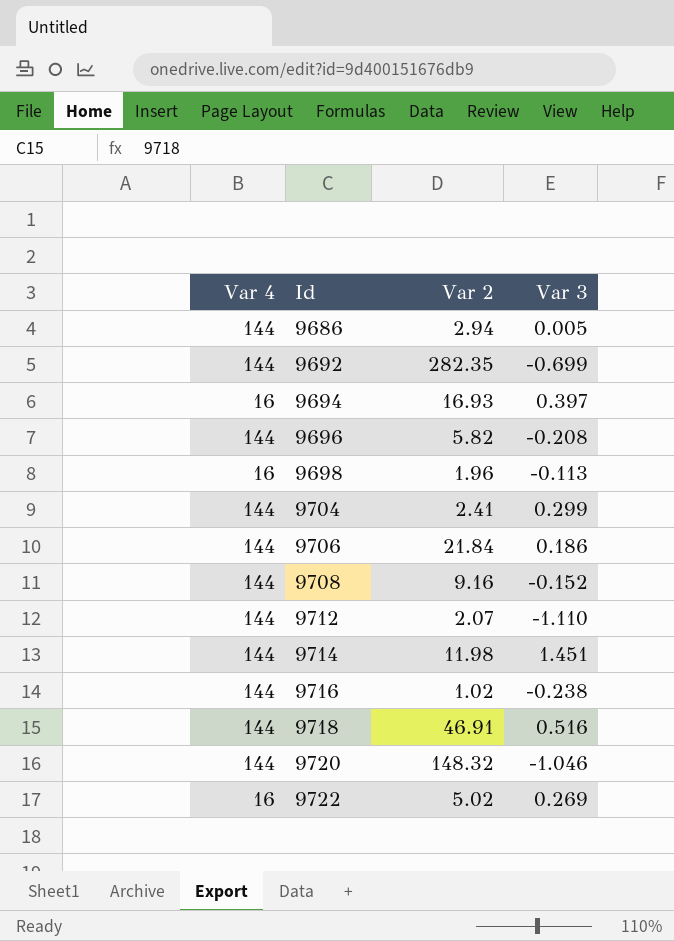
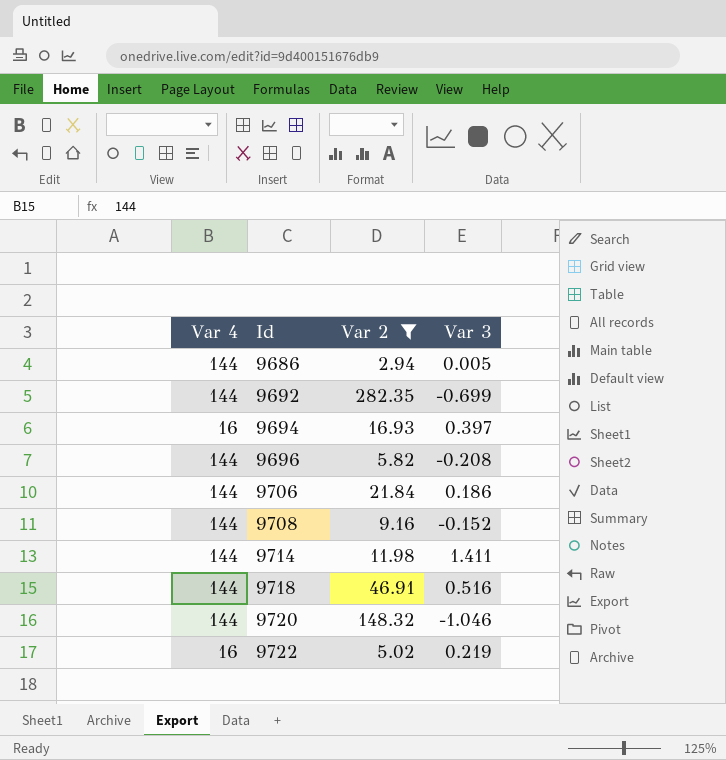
filter: none -> Var 2 >= 2.94
9714 | Var 3: 1.451 -> 1.411
9722 | Var 3: 0.269 -> 0.219

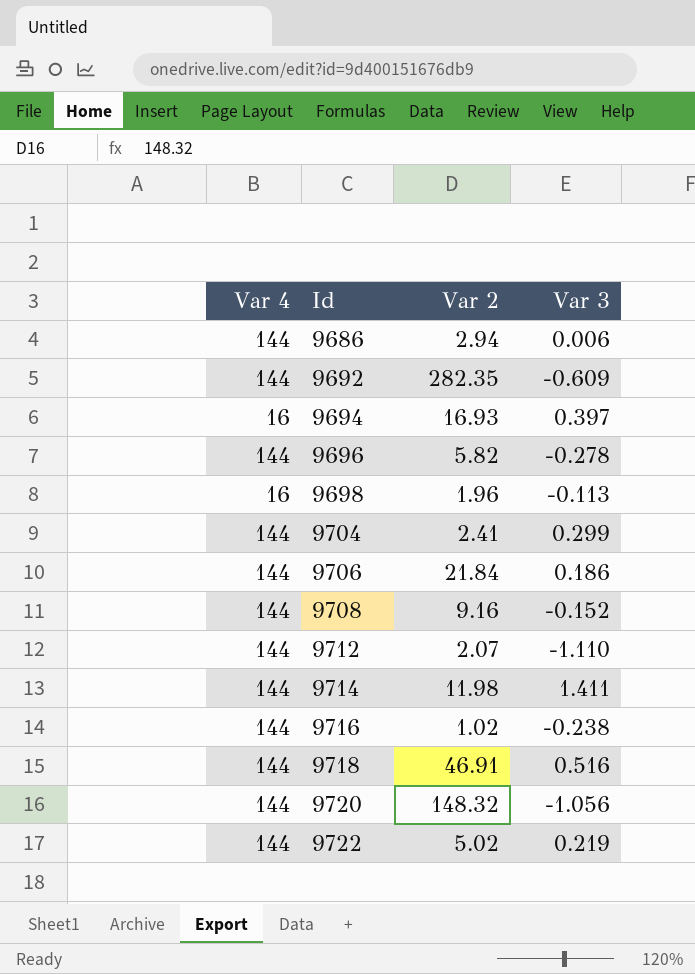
filter: Var 2 >= 2.94 -> none
9686 | Var 3: 0.005 -> 0.006
9692 | Var 3: -0.699 -> -0.609
9696 | Var 3: -0.208 -> -0.278
9720 | Var 3: -1.046 -> -1.056
9722 | Var 4: 16 -> 144

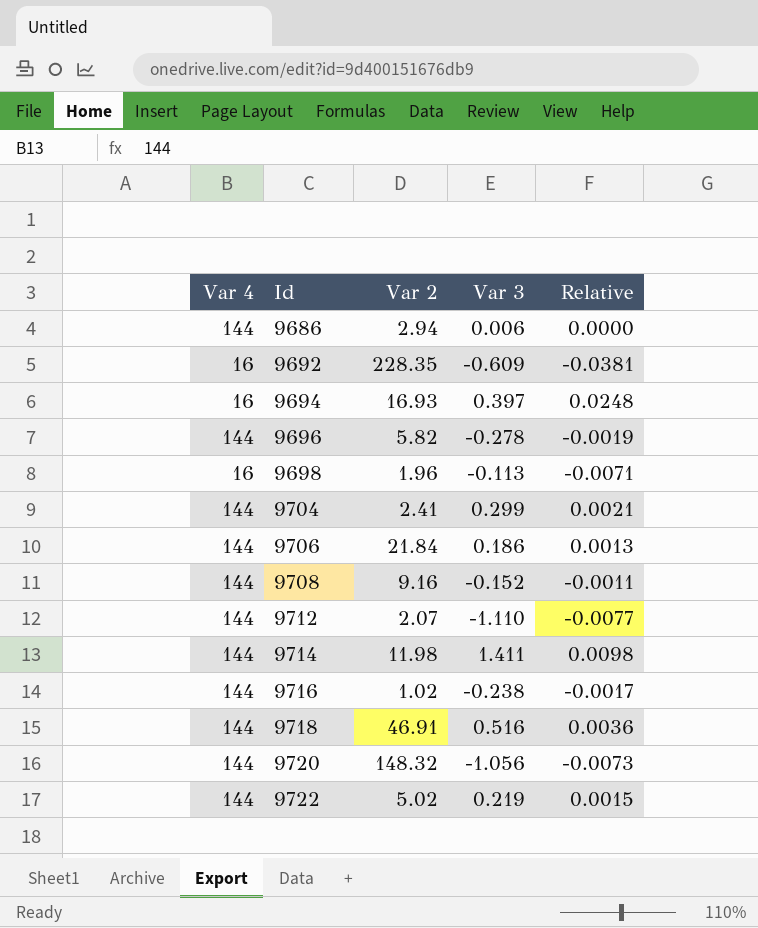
column Relative | formula: none -> [Var 3] / [Var 4]
9692 | Var 4: 144 -> 16
9692 | Var 2: 282.35 -> 228.35

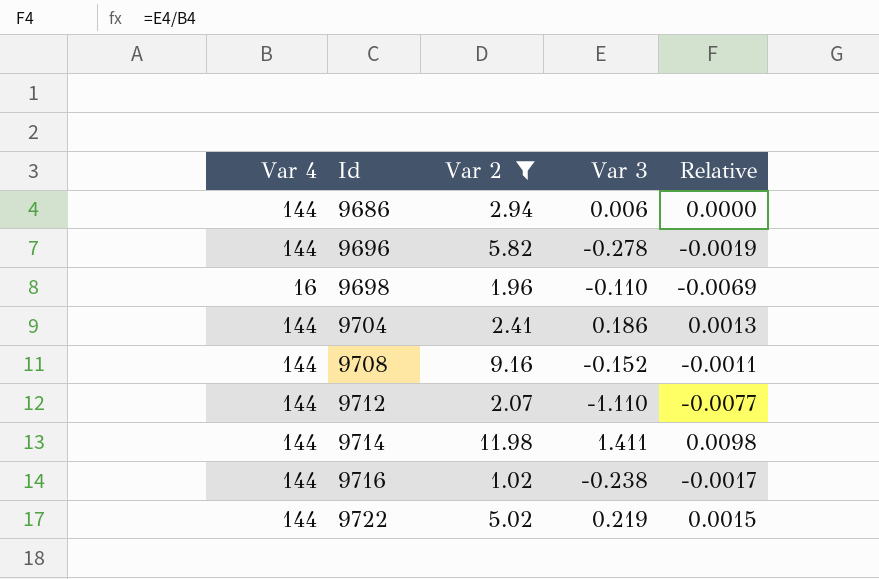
filter: none -> Var 2 <= 11.98
9698 | Var 3: -0.113 -> -0.110
9698 | Relative: -0.0071 -> -0.0069
9704 | Var 3: 0.299 -> 0.186
9704 | Relative: 0.0021 -> 0.0013

